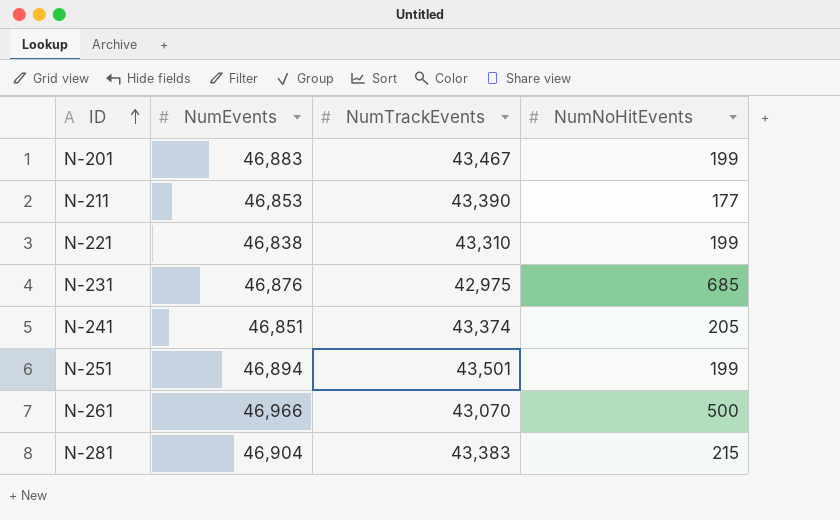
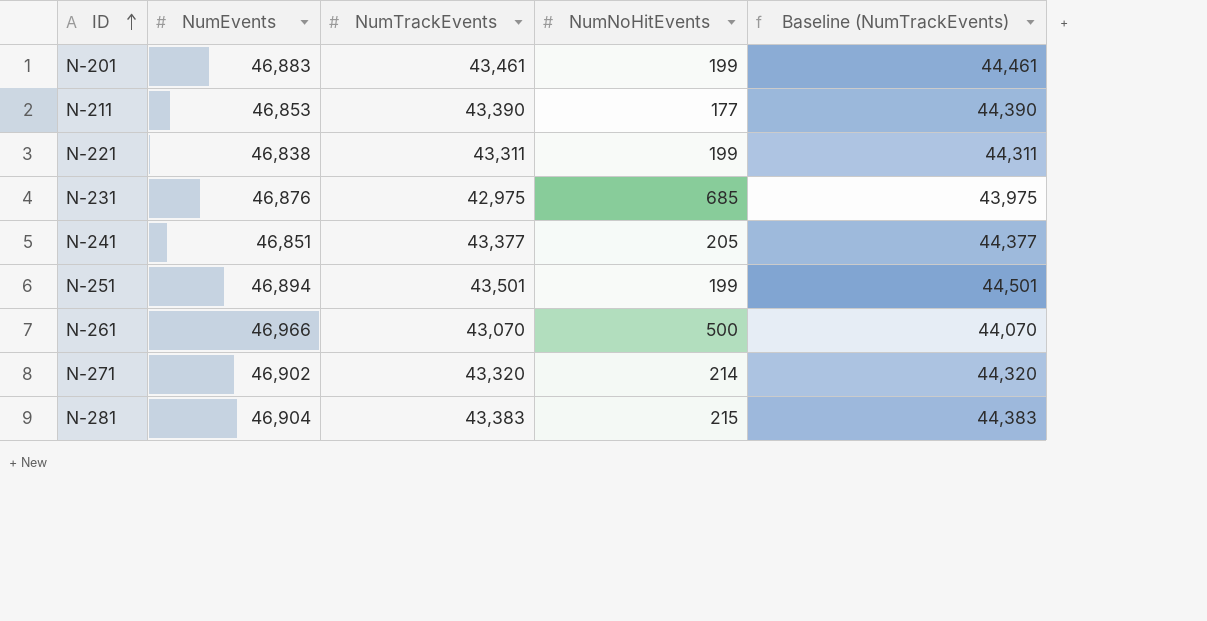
column Baseline (NumTrackEvents) | formula: none -> [NumTrackEvents] + 1000
N-201 | NumTrackEvents: 43,467 -> 43,461
N-221 | NumTrackEvents: 43,310 -> 43,311
N-241 | NumTrackEvents: 43,374 -> 43,377
row N-271: none -> 46,902 | 43,320 | 214 | 44,320

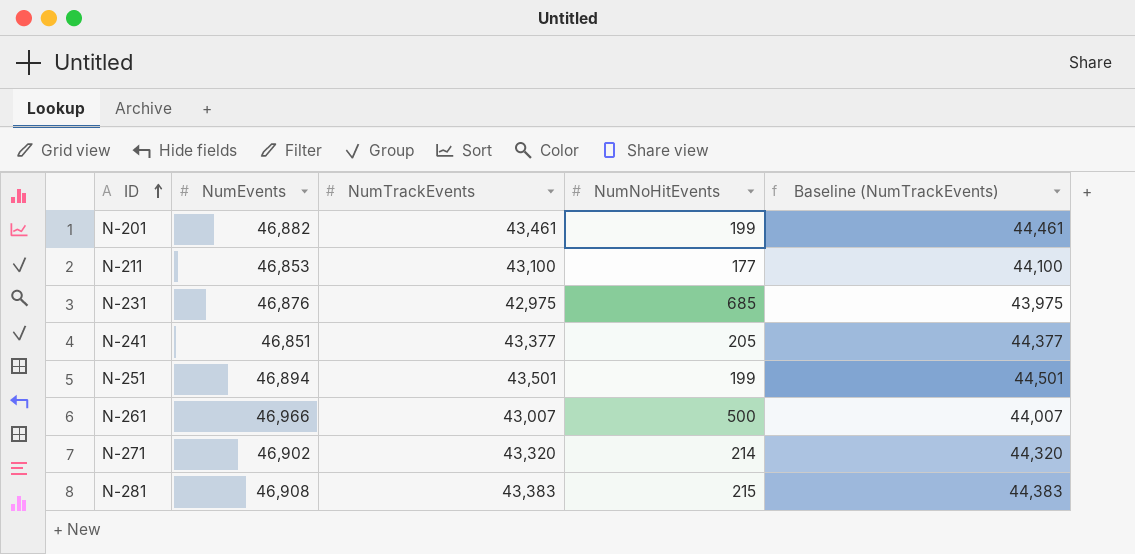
row N-221: 46,838 | 43,311 | 199 | 44,311 -> none
N-201 | NumEvents: 46,883 -> 46,882
N-211 | NumTrackEvents: 43,390 -> 43,100
N-211 | Baseline (NumTrackEvents): 44,390 -> 44,100
N-261 | NumTrackEvents: 43,070 -> 43,007
N-261 | Baseline (NumTrackEvents): 44,070 -> 44,007
N-281 | NumEvents: 46,904 -> 46,908

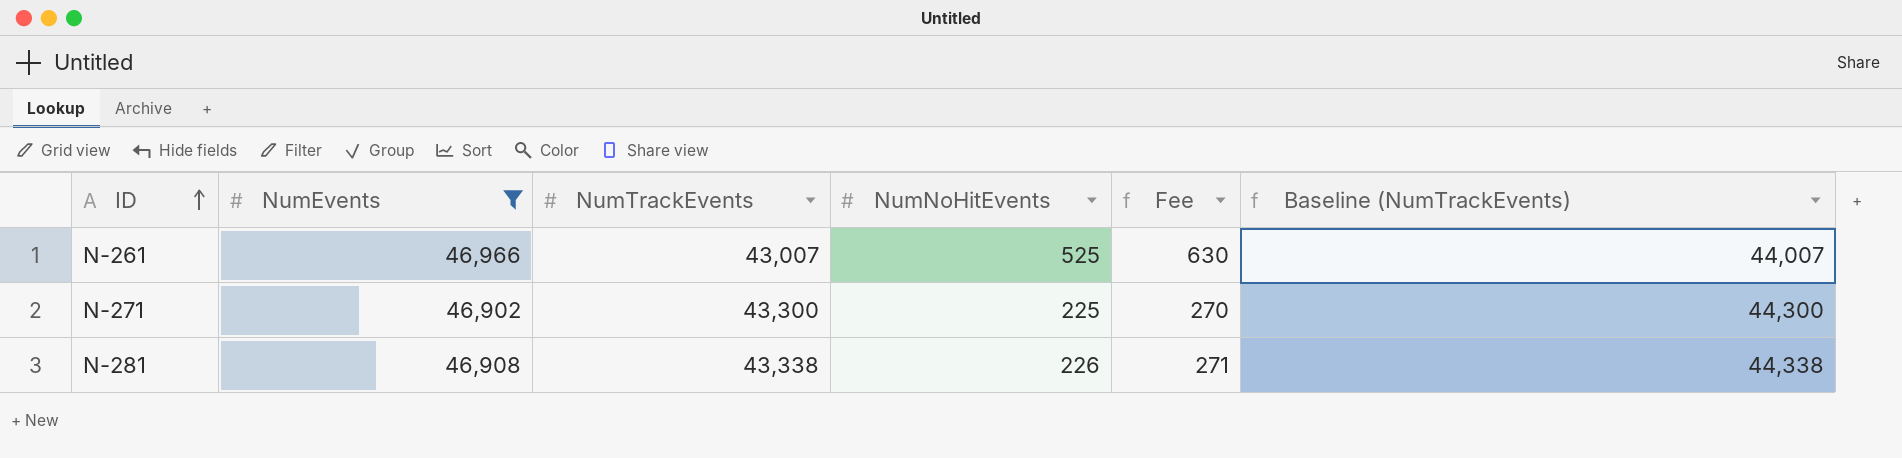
filter: none -> NumEvents >= 46,902
column Fee | formula: none -> [NumNoHitEvents] * 1.2
N-261 | NumNoHitEvents: 500 -> 525
N-271 | NumTrackEvents: 43,320 -> 43,300
N-271 | NumNoHitEvents: 214 -> 225
N-271 | Baseline (NumTrackEvents): 44,320 -> 44,300
N-281 | NumTrackEvents: 43,383 -> 43,338
N-281 | NumNoHitEvents: 215 -> 226
N-281 | Baseline (NumTrackEvents): 44,383 -> 44,338

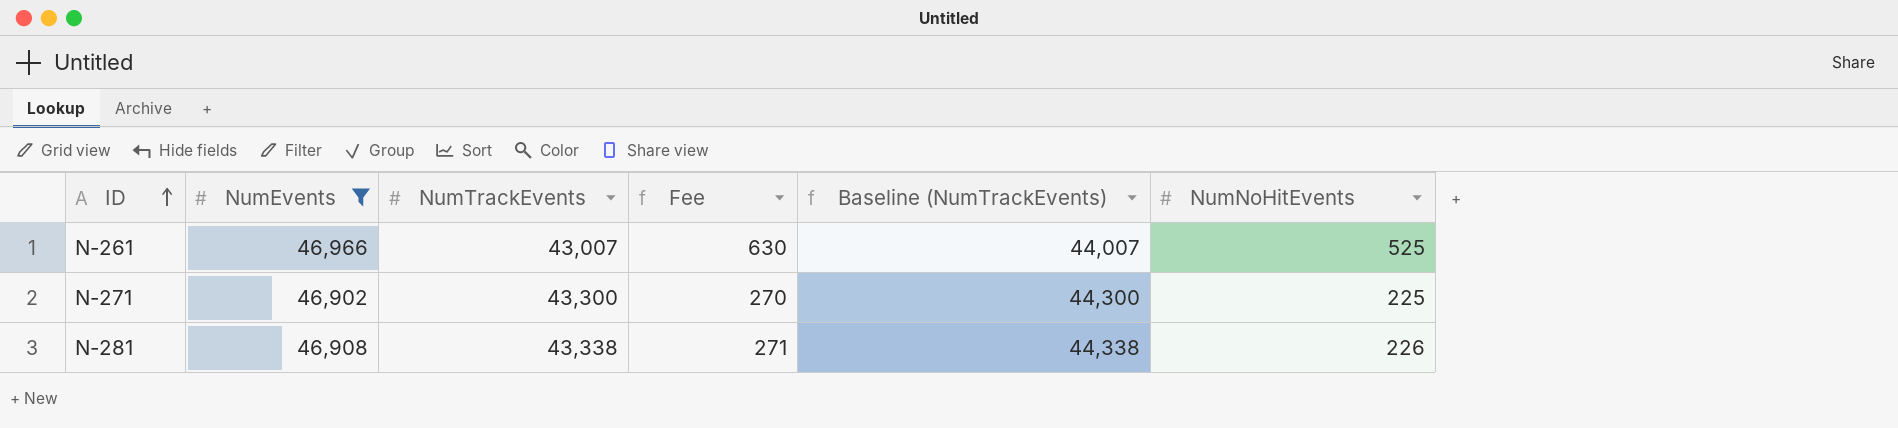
column NumNoHitEvents | position: 4 -> 6

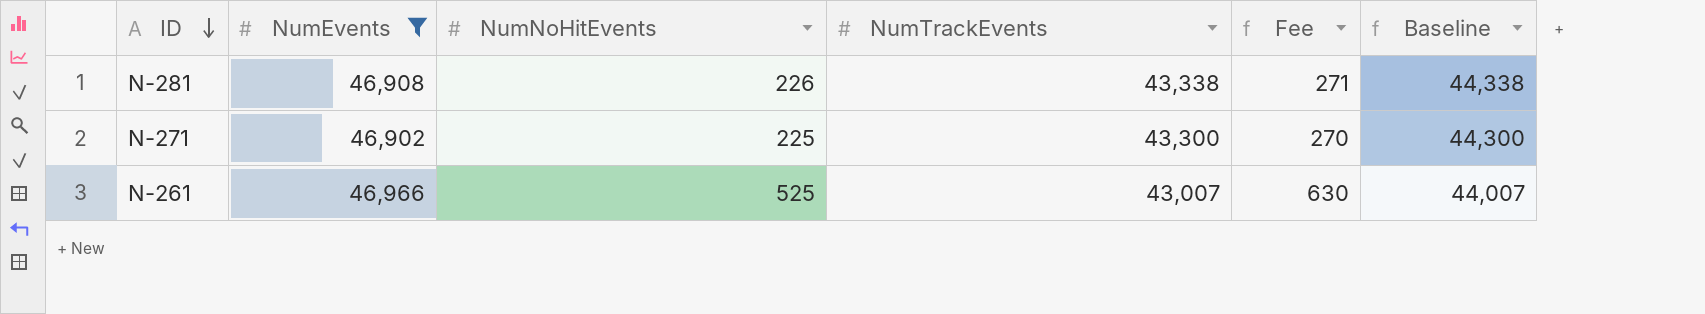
row order: ID ascending -> ID descending
column NumNoHitEvents | position: 6 -> 3
column name: Baseline (NumTrackEvents) -> Baseline

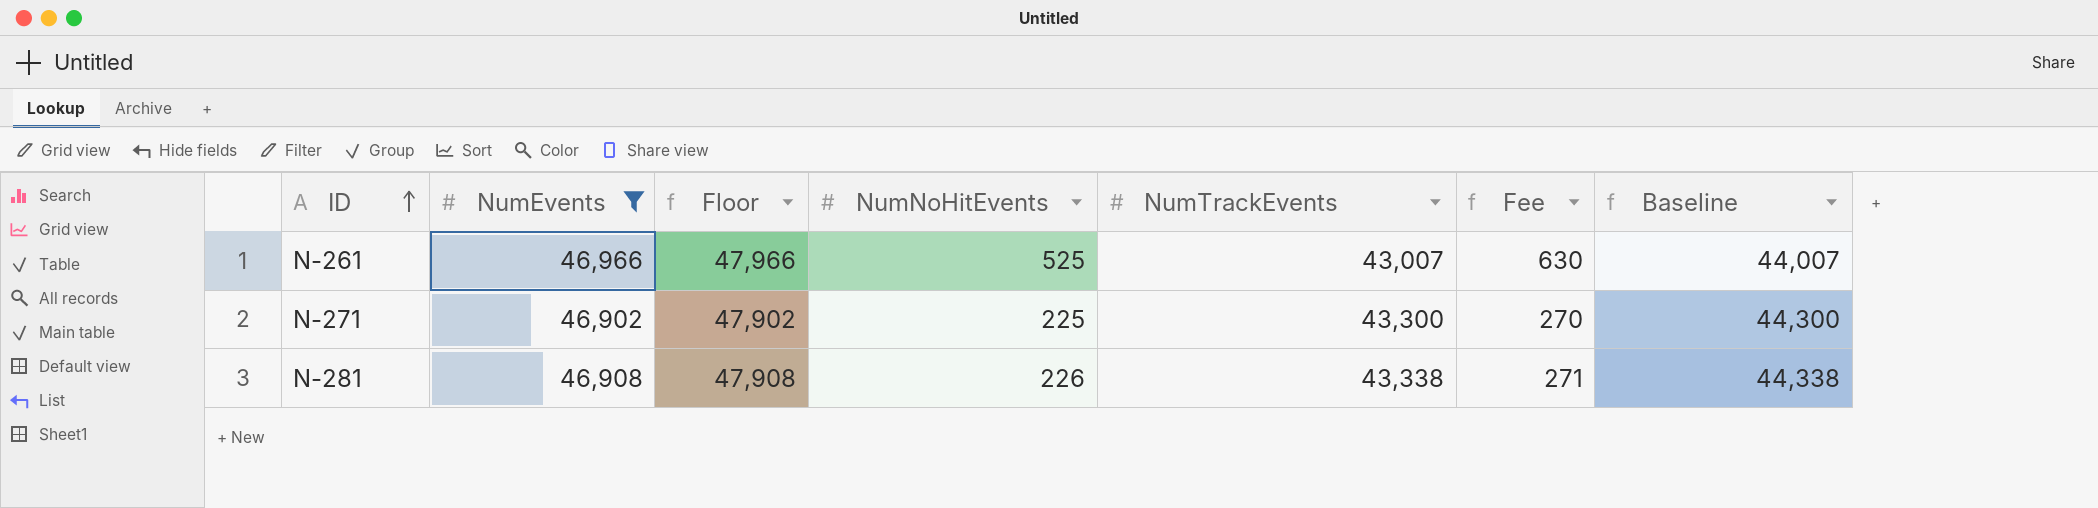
row order: ID descending -> ID ascending
column Floor | formula: none -> [NumEvents] + 1000

